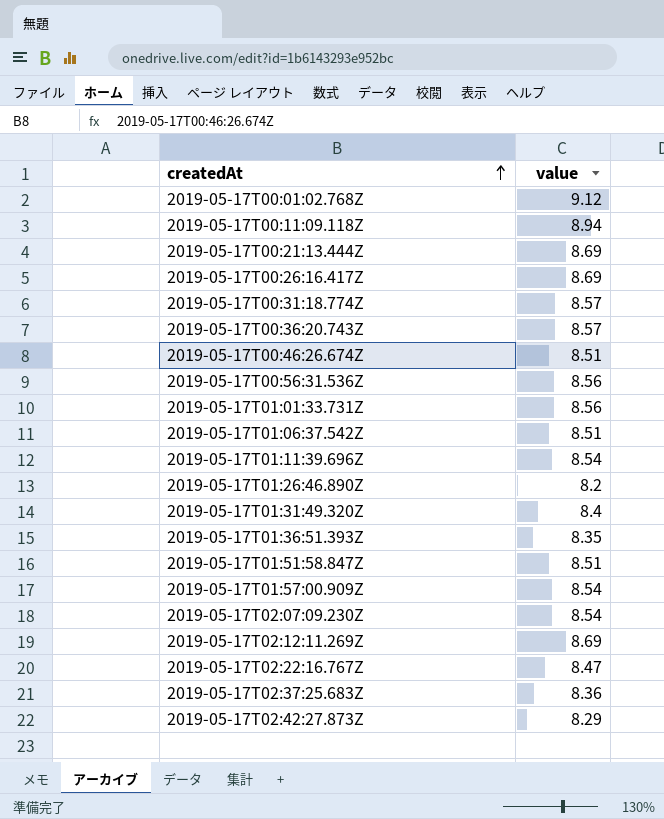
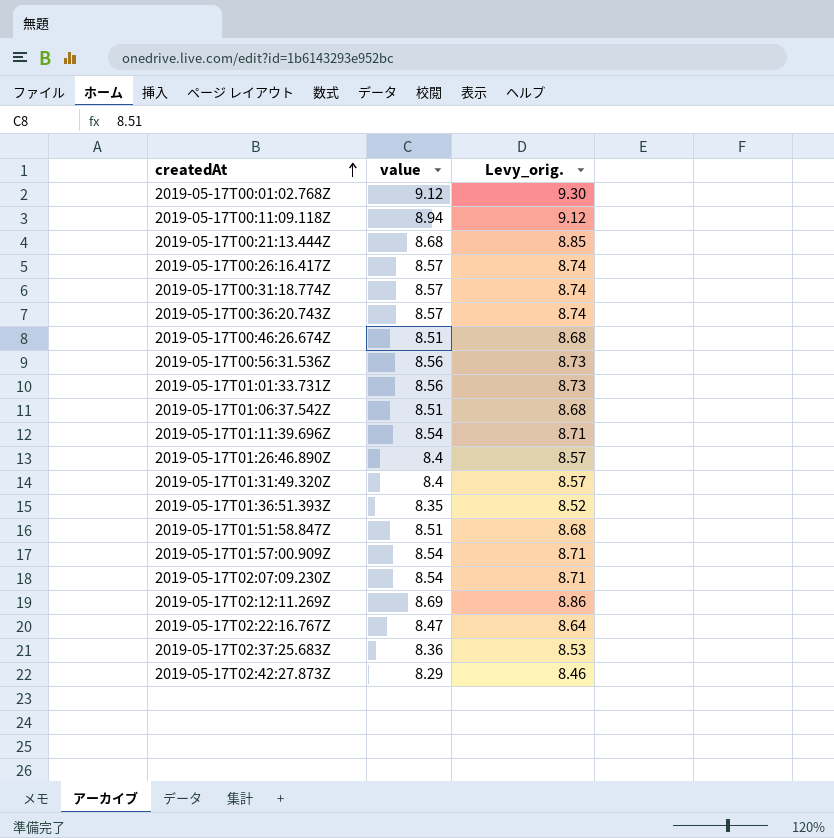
column Levy_orig. | formula: none -> [value] * 1.02
2019-05-17T00:21:13.444Z | value: 8.69 -> 8.68
2019-05-17T00:26:16.417Z | value: 8.69 -> 8.57
2019-05-17T01:26:46.890Z | value: 8.2 -> 8.4

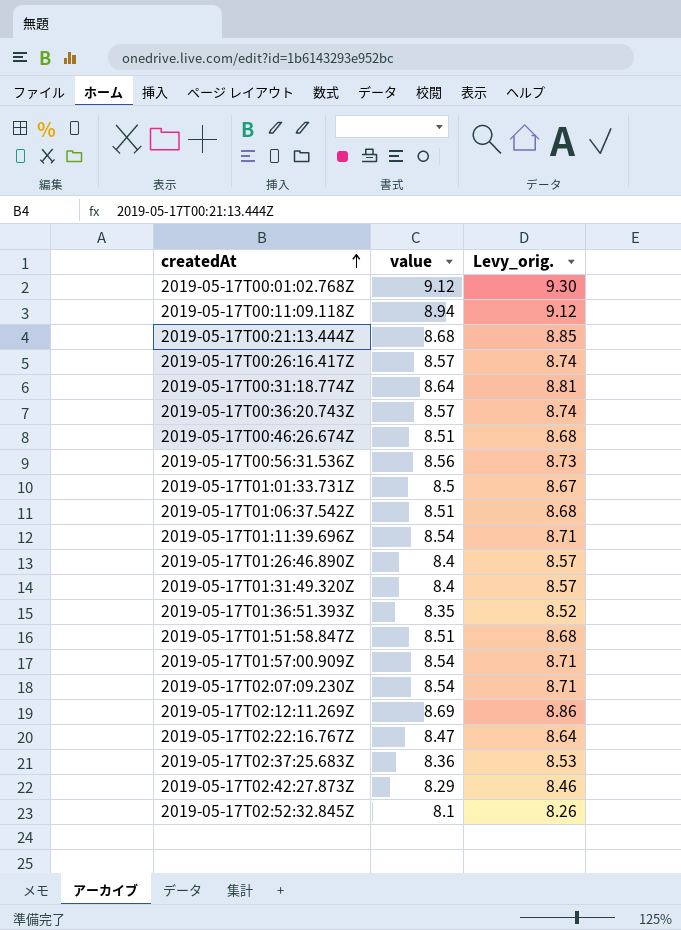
2019-05-17T00:31:18.774Z | value: 8.57 -> 8.64
2019-05-17T00:31:18.774Z | Levy_orig.: 8.74 -> 8.81
2019-05-17T01:01:33.731Z | value: 8.56 -> 8.5
2019-05-17T01:01:33.731Z | Levy_orig.: 8.73 -> 8.67
row 2019-05-17T02:52:32.845Z: none -> 8.1 | 8.26

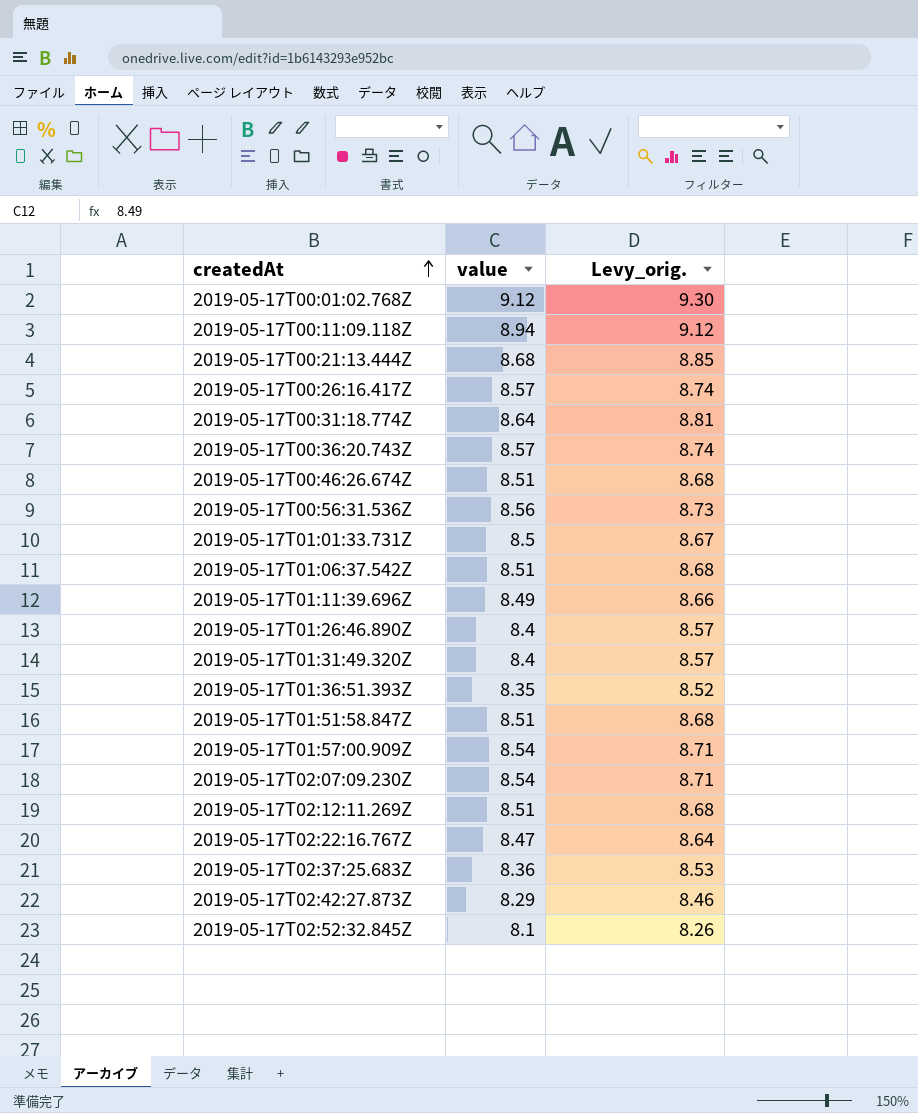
2019-05-17T01:11:39.696Z | value: 8.54 -> 8.49
2019-05-17T01:11:39.696Z | Levy_orig.: 8.71 -> 8.66
2019-05-17T02:12:11.269Z | value: 8.69 -> 8.51
2019-05-17T02:12:11.269Z | Levy_orig.: 8.86 -> 8.68

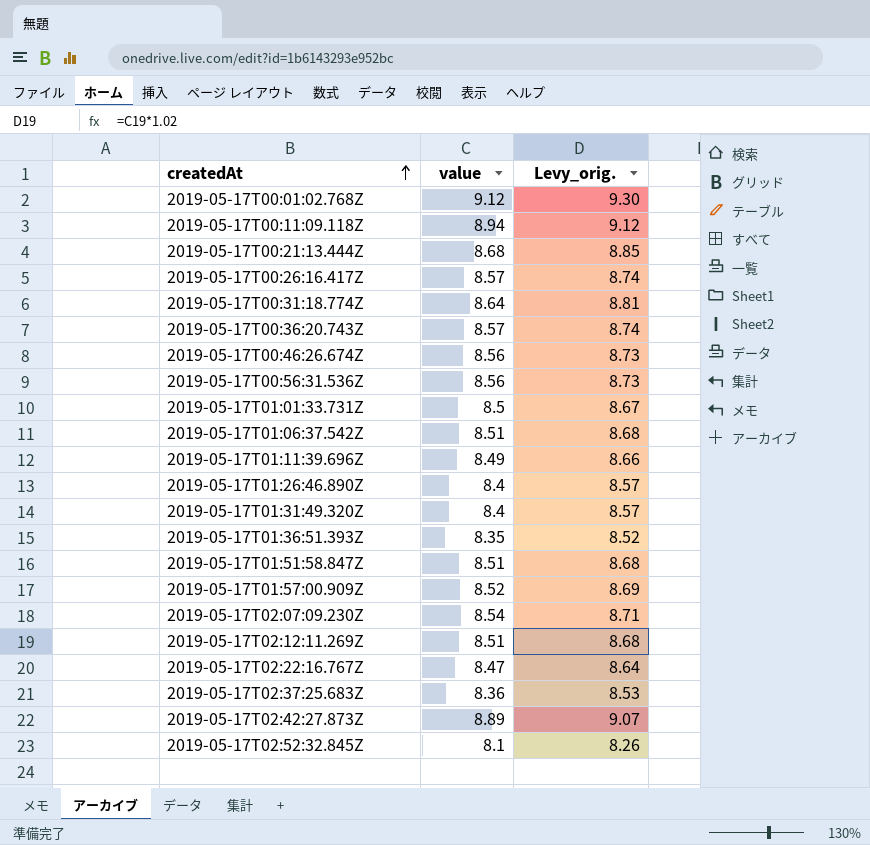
2019-05-17T00:46:26.674Z | value: 8.51 -> 8.56
2019-05-17T00:46:26.674Z | Levy_orig.: 8.68 -> 8.73
2019-05-17T01:57:00.909Z | value: 8.54 -> 8.52
2019-05-17T01:57:00.909Z | Levy_orig.: 8.71 -> 8.69
2019-05-17T02:42:27.873Z | value: 8.29 -> 8.89
2019-05-17T02:42:27.873Z | Levy_orig.: 8.46 -> 9.07

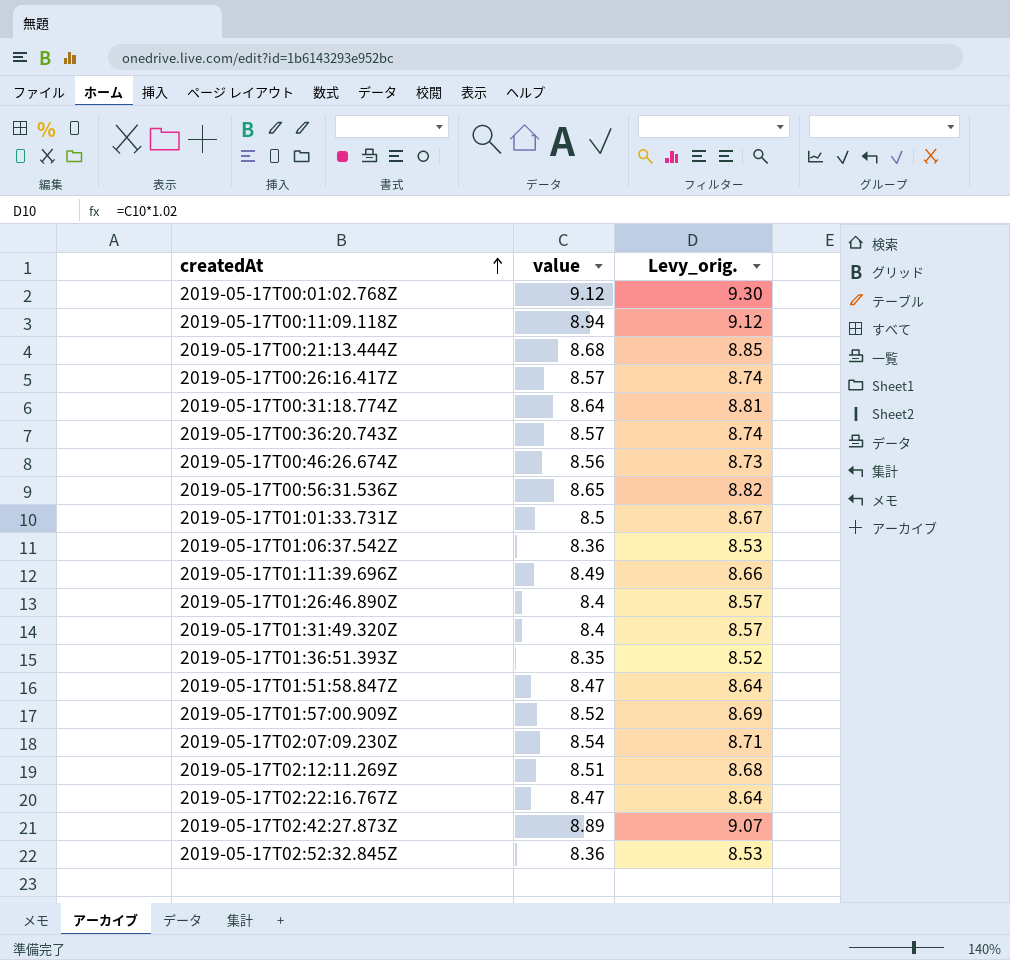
row 2019-05-17T02:37:25.683Z: 8.36 | 8.53 -> none
2019-05-17T00:56:31.536Z | value: 8.56 -> 8.65
2019-05-17T00:56:31.536Z | Levy_orig.: 8.73 -> 8.82
2019-05-17T01:06:37.542Z | value: 8.51 -> 8.36
2019-05-17T01:06:37.542Z | Levy_orig.: 8.68 -> 8.53
2019-05-17T01:51:58.847Z | value: 8.51 -> 8.47
2019-05-17T01:51:58.847Z | Levy_orig.: 8.68 -> 8.64
2019-05-17T02:52:32.845Z | value: 8.1 -> 8.36
2019-05-17T02:52:32.845Z | Levy_orig.: 8.26 -> 8.53

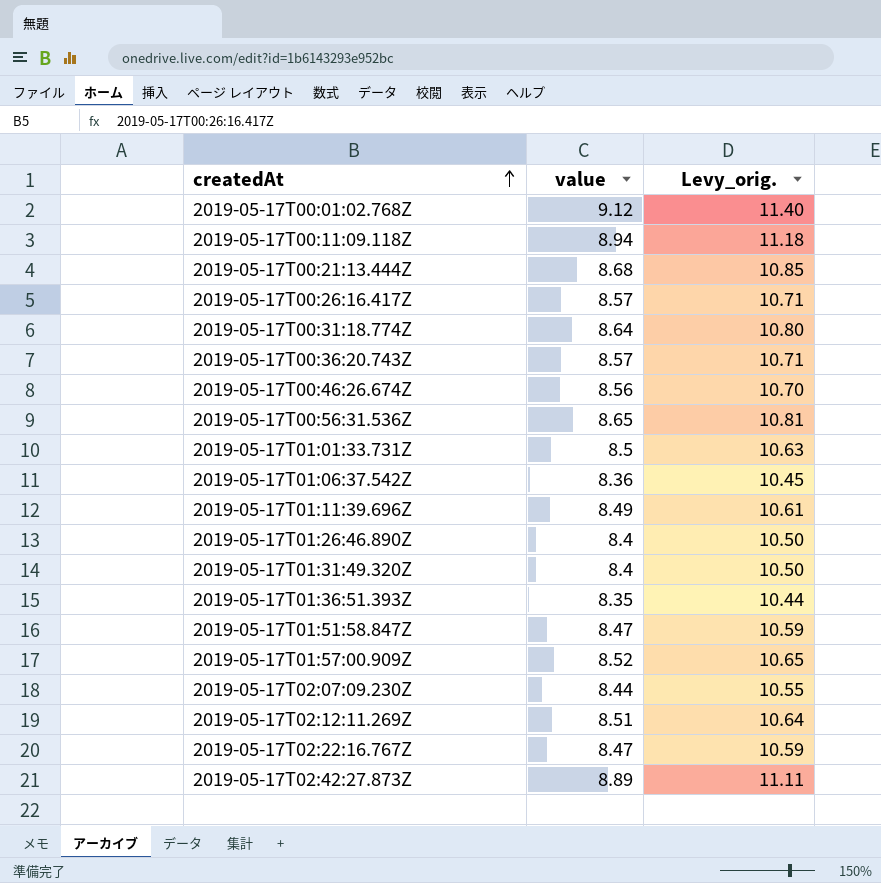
column Levy_orig. | formula: [value] * 1.02 -> [value] * 1.25
row 2019-05-17T02:52:32.845Z: 8.36 | 8.53 -> none
2019-05-17T02:07:09.230Z | value: 8.54 -> 8.44

